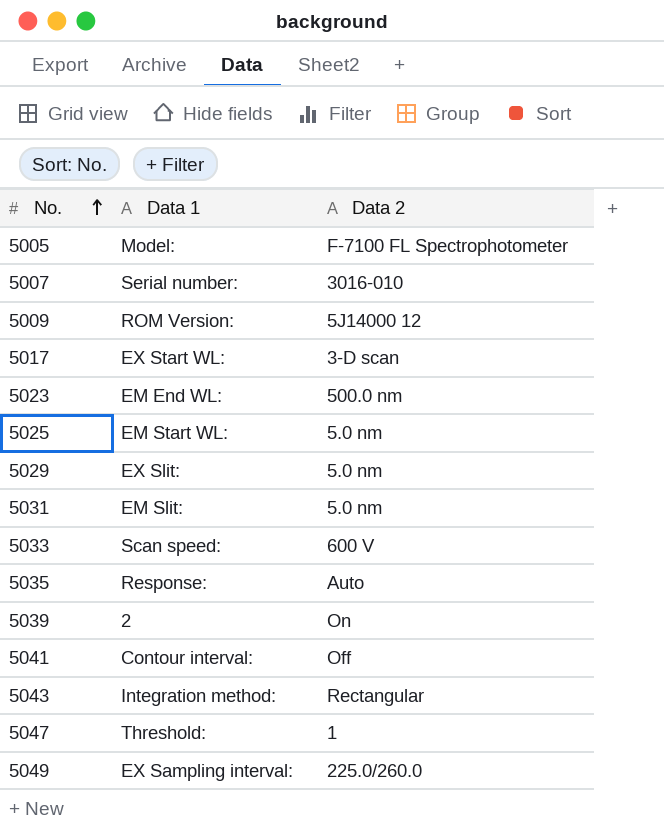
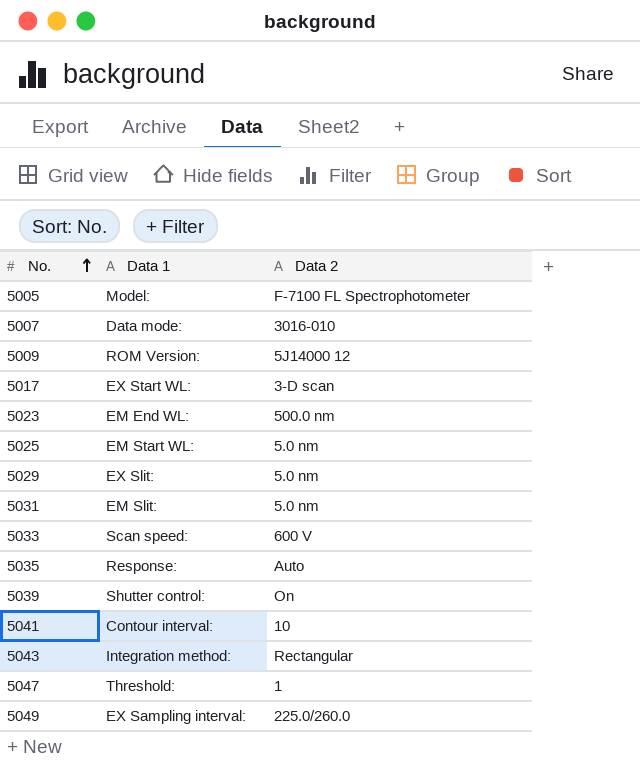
5007 | Data 1: Serial number: -> Data mode:
5039 | Data 1: 2 -> Shutter control:
5041 | Data 2: Off -> 10

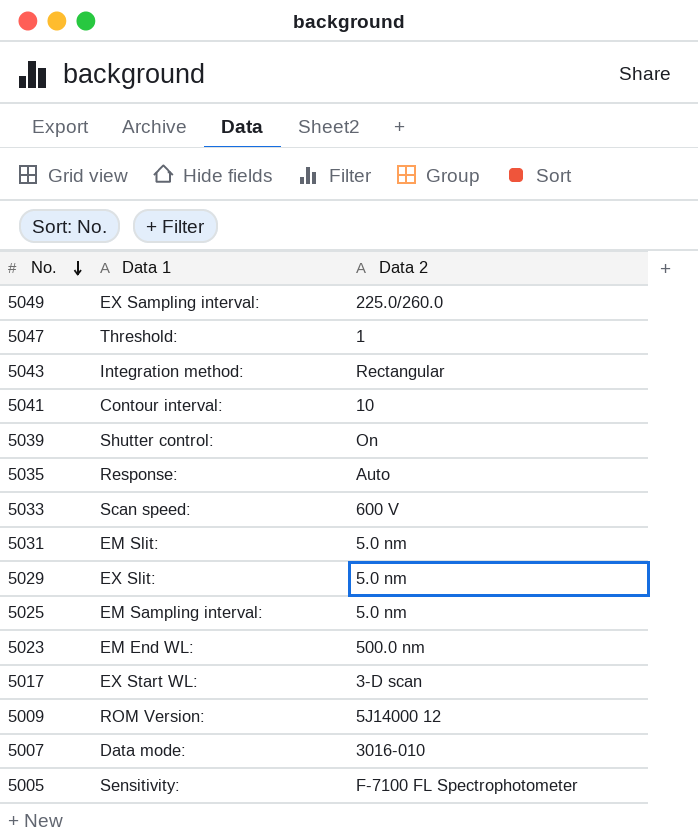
row order: No. ascending -> No. descending
5025 | Data 1: EM Start WL: -> EM Sampling interval:
5005 | Data 1: Model: -> Sensitivity:

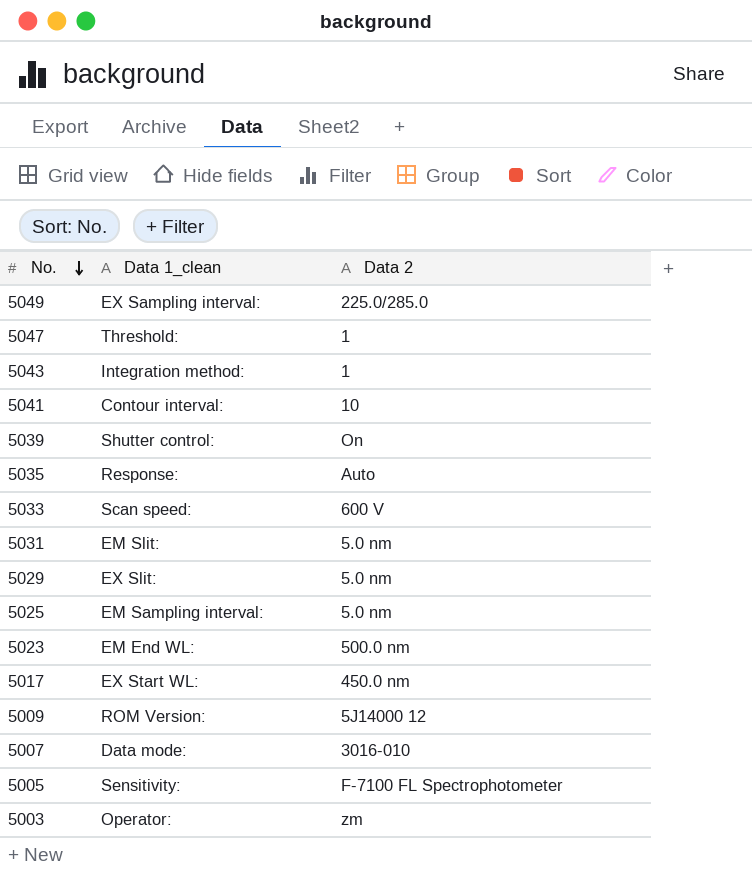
column name: Data 1 -> Data 1_clean
5049 | Data 2: 225.0/260.0 -> 225.0/285.0
5043 | Data 2: Rectangular -> 1
5017 | Data 2: 3-D scan -> 450.0 nm
row 5003: none -> Operator: | zm

